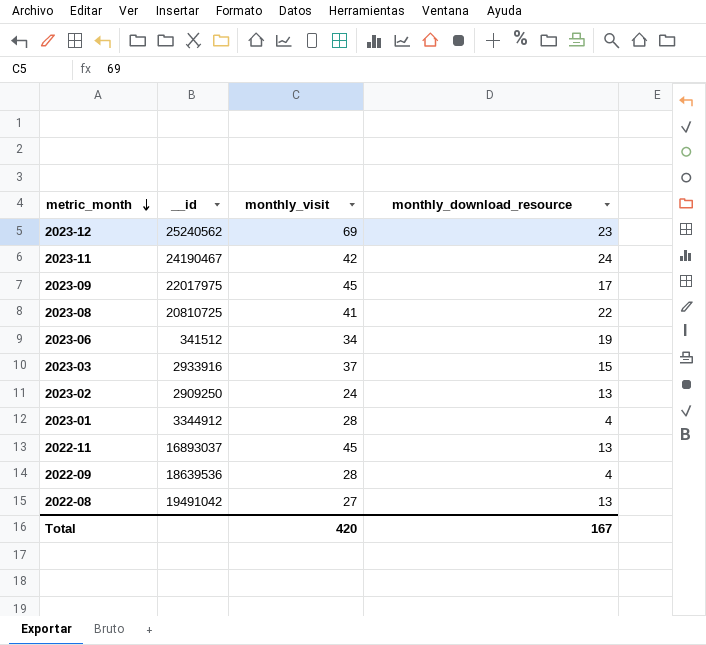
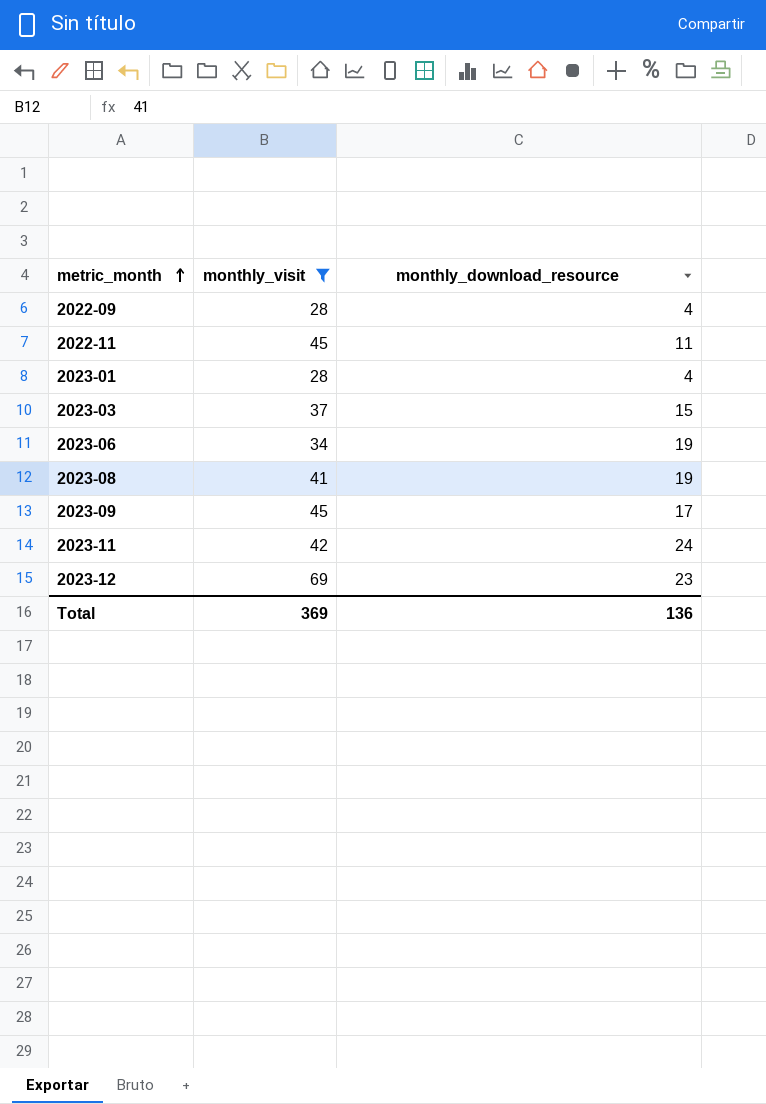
filter: none -> monthly_visit >= 28
row order: metric_month descending -> metric_month ascending
column __id | position: 2 -> none
2022-11 | monthly_download_resource: 13 -> 11
2023-08 | monthly_download_resource: 22 -> 19
Total | monthly_visit: 420 -> 369
Total | monthly_download_resource: 167 -> 136

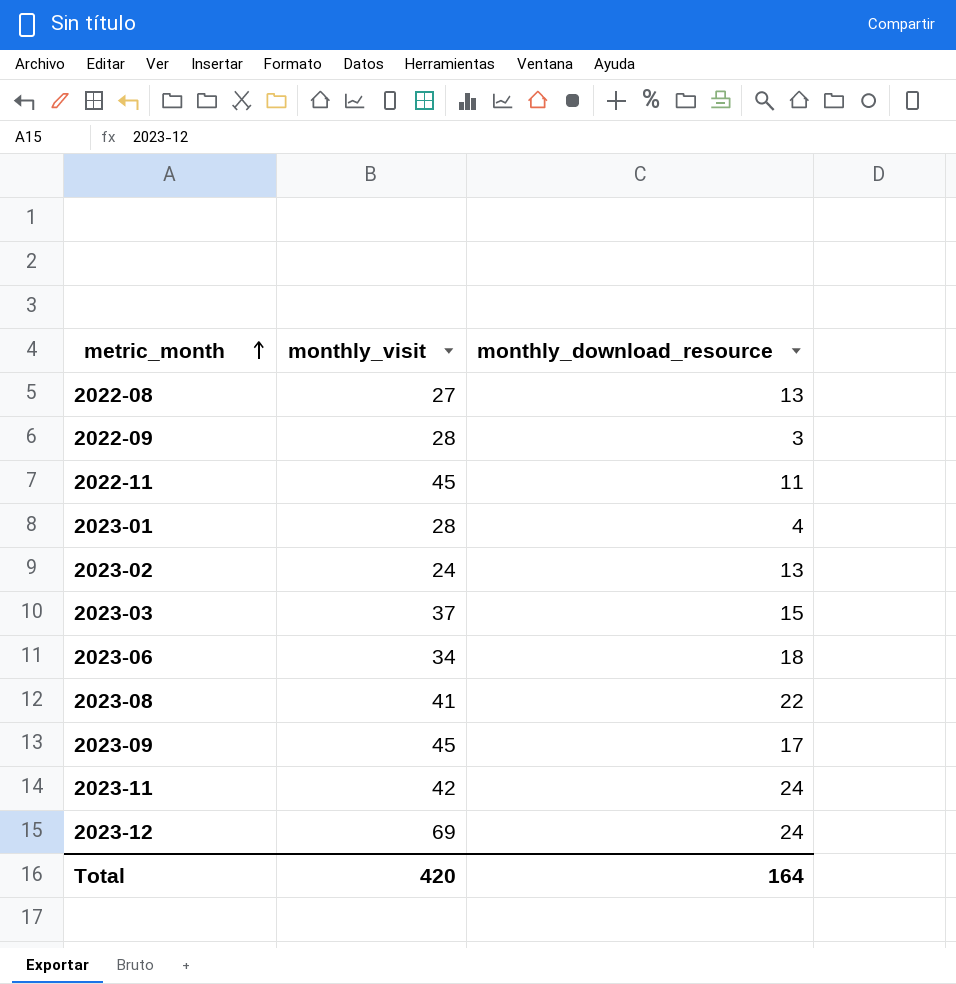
filter: monthly_visit >= 28 -> none
2022-09 | monthly_download_resource: 4 -> 3
2023-06 | monthly_download_resource: 19 -> 18
2023-08 | monthly_download_resource: 19 -> 22
2023-12 | monthly_download_resource: 23 -> 24
Total | monthly_visit: 369 -> 420
Total | monthly_download_resource: 136 -> 164

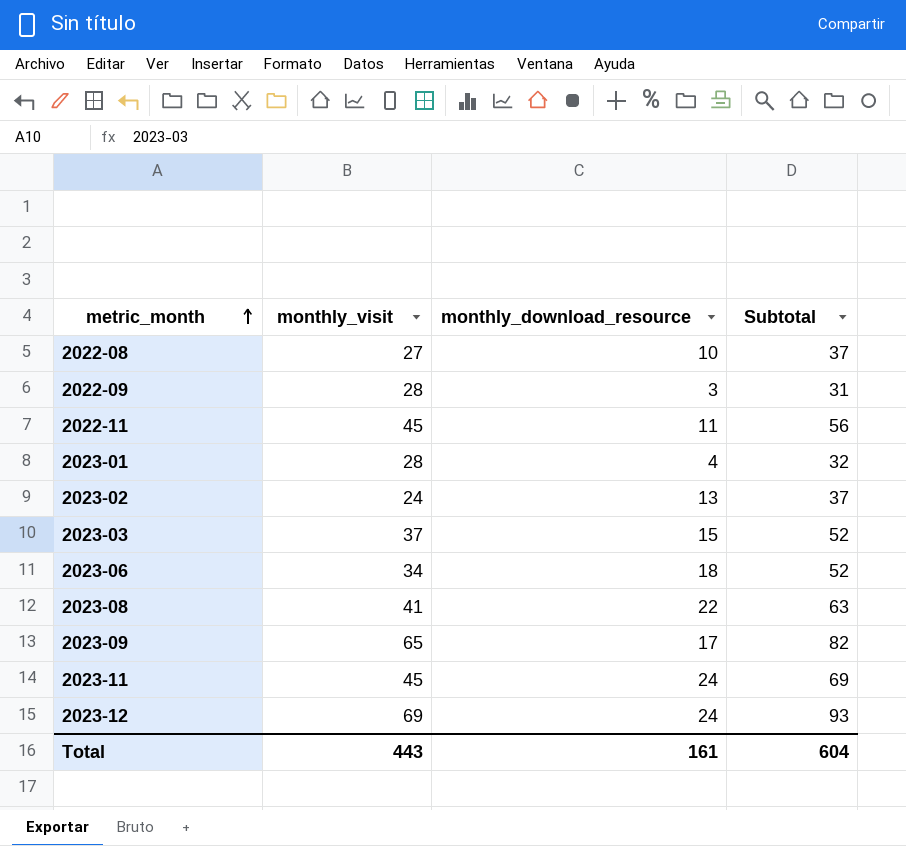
column Subtotal | formula: none -> [monthly_visit] + [monthly_download_resource]
2022-08 | monthly_download_resource: 13 -> 10
2023-09 | monthly_visit: 45 -> 65
2023-11 | monthly_visit: 42 -> 45
Total | monthly_visit: 420 -> 443
Total | monthly_download_resource: 164 -> 161

